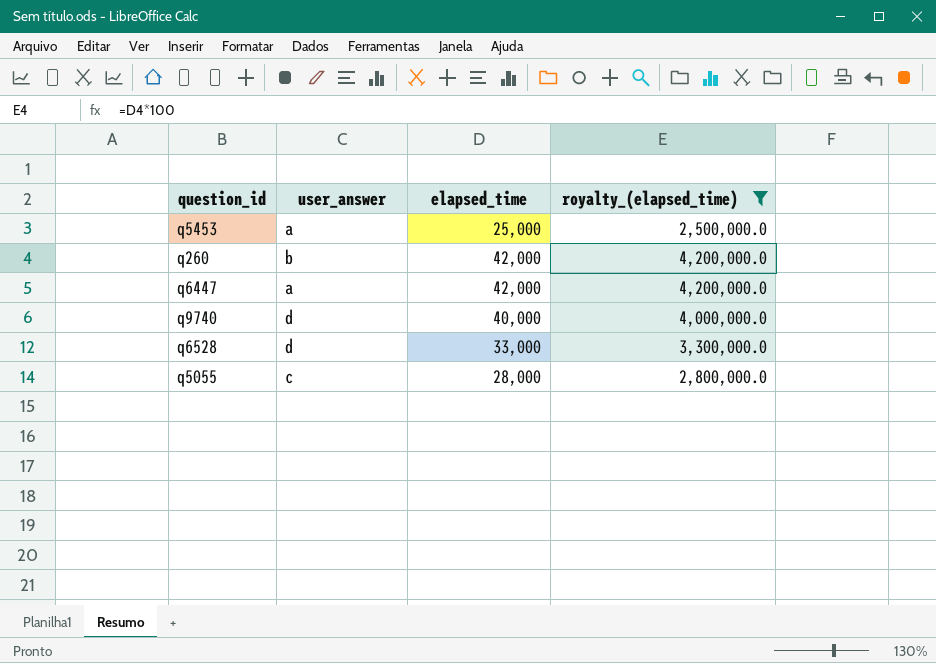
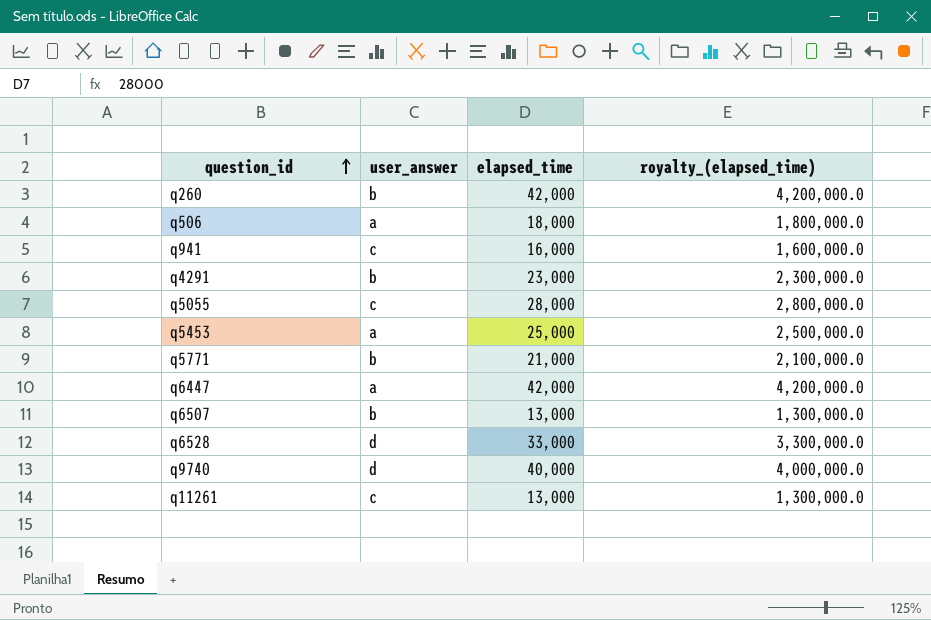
filter: royalty_(elapsed_time) >= 2,500,000.0 -> none
row order: none -> question_id ascending

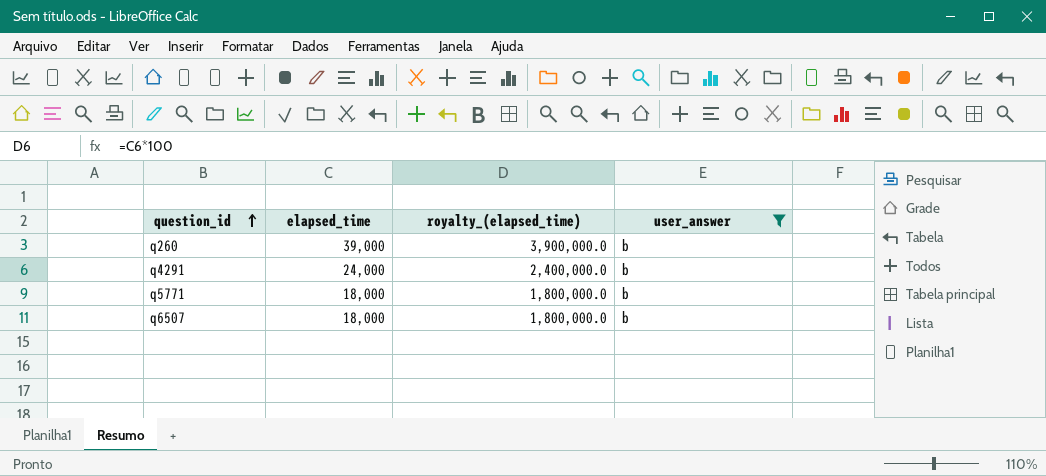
filter: none -> user_answer = b
column user_answer | position: 2 -> 4
q260 | elapsed_time: 42,000 -> 39,000
q260 | royalty_(elapsed_time): 4,200,000.0 -> 3,900,000.0
q4291 | elapsed_time: 23,000 -> 24,000
q4291 | royalty_(elapsed_time): 2,300,000.0 -> 2,400,000.0
q5771 | elapsed_time: 21,000 -> 18,000
q5771 | royalty_(elapsed_time): 2,100,000.0 -> 1,800,000.0
q6507 | elapsed_time: 13,000 -> 18,000
q6507 | royalty_(elapsed_time): 1,300,000.0 -> 1,800,000.0

